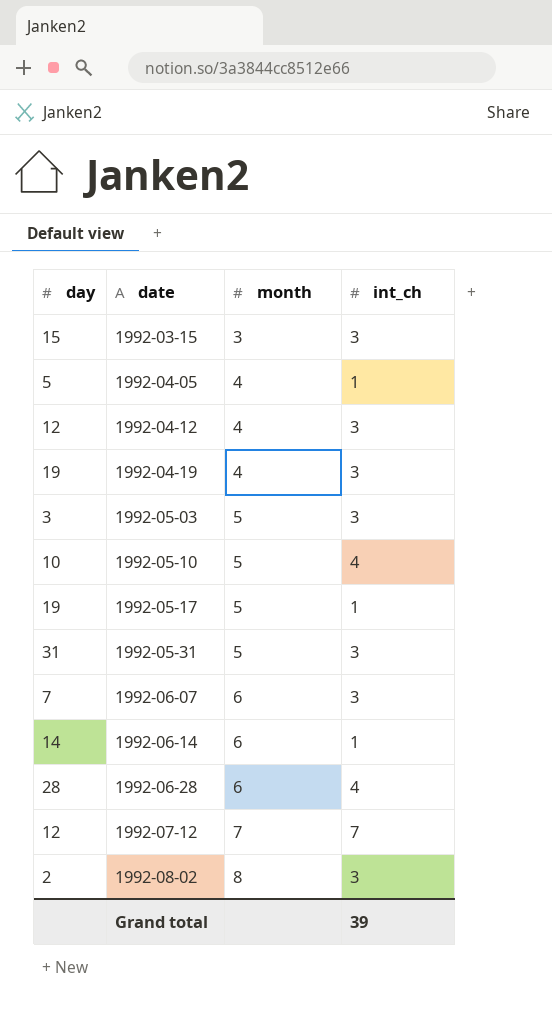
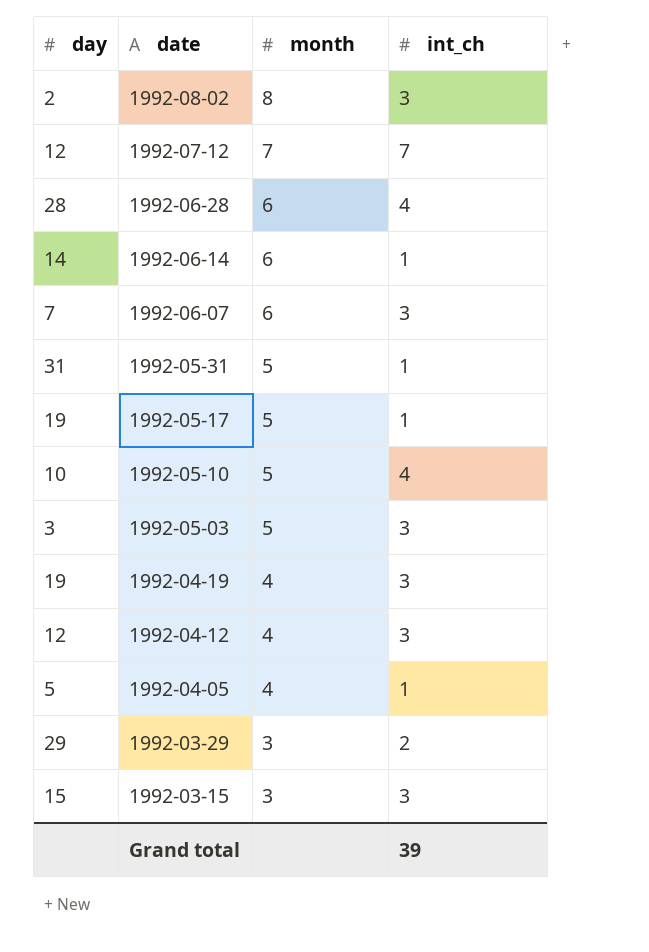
row order: date ascending -> date descending
1992-05-31 | int_ch: 3 -> 1
row 1992-03-29: none -> 29 | 3 | 2

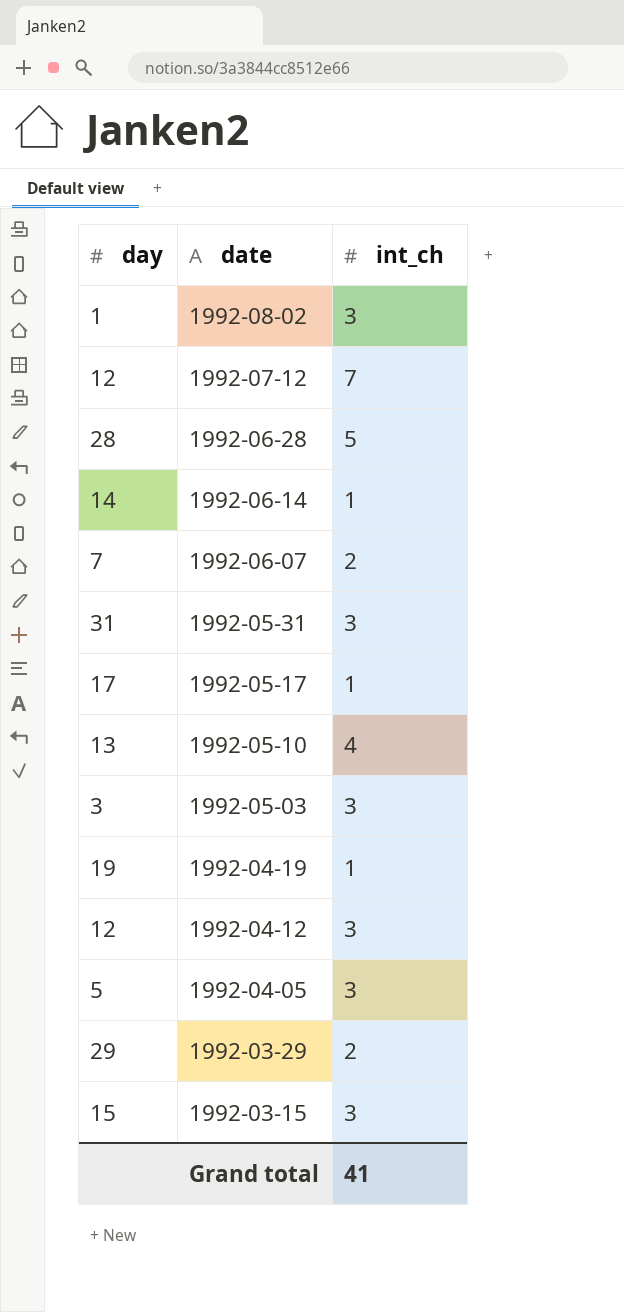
column month | position: 3 -> none
1992-08-02 | day: 2 -> 1
1992-06-28 | int_ch: 4 -> 5
1992-06-07 | int_ch: 3 -> 2
1992-05-31 | int_ch: 1 -> 3
1992-05-17 | day: 19 -> 17
1992-05-10 | day: 10 -> 13
1992-04-19 | int_ch: 3 -> 1
1992-04-05 | int_ch: 1 -> 3
Grand total | int_ch: 39 -> 41

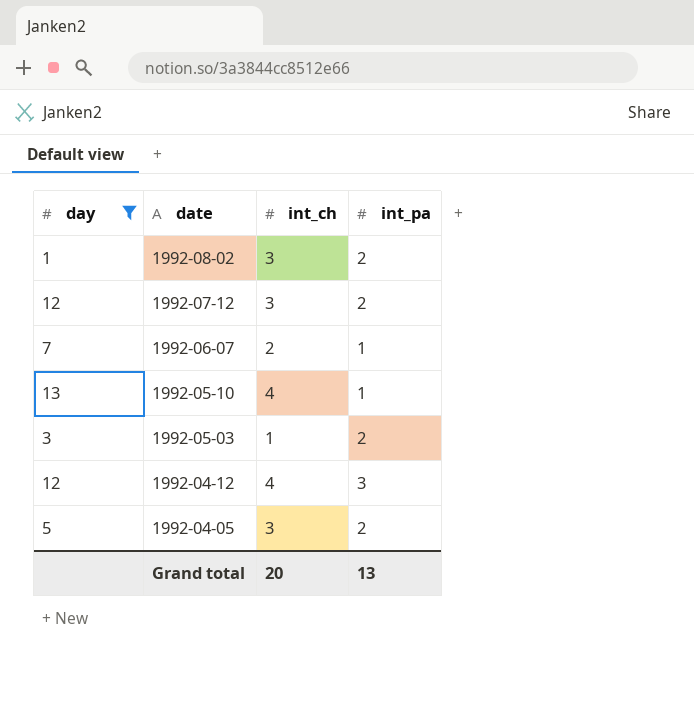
filter: none -> day <= 13
column int_pa | position: none -> 4
1992-07-12 | int_ch: 7 -> 3
1992-05-03 | int_ch: 3 -> 1
1992-04-12 | int_ch: 3 -> 4
Grand total | int_ch: 41 -> 20

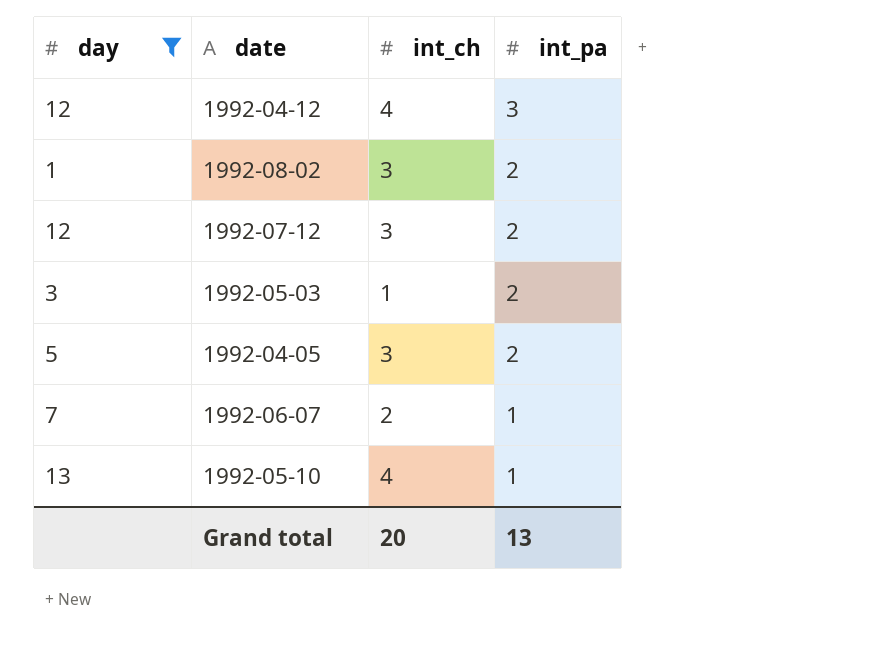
row order: date descending -> int_pa descending

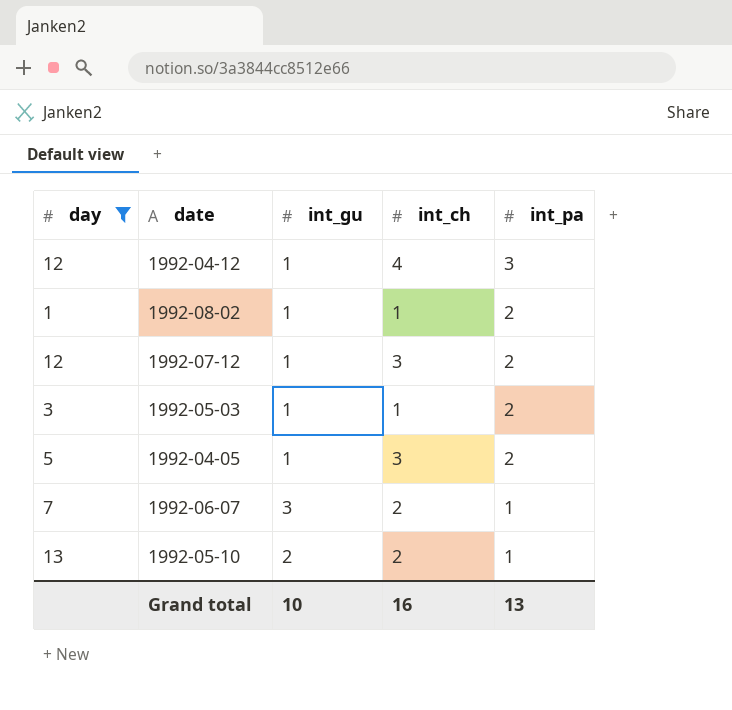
column int_gu | position: none -> 3
1992-08-02 | int_ch: 3 -> 1
1992-05-10 | int_ch: 4 -> 2
Grand total | int_ch: 20 -> 16

